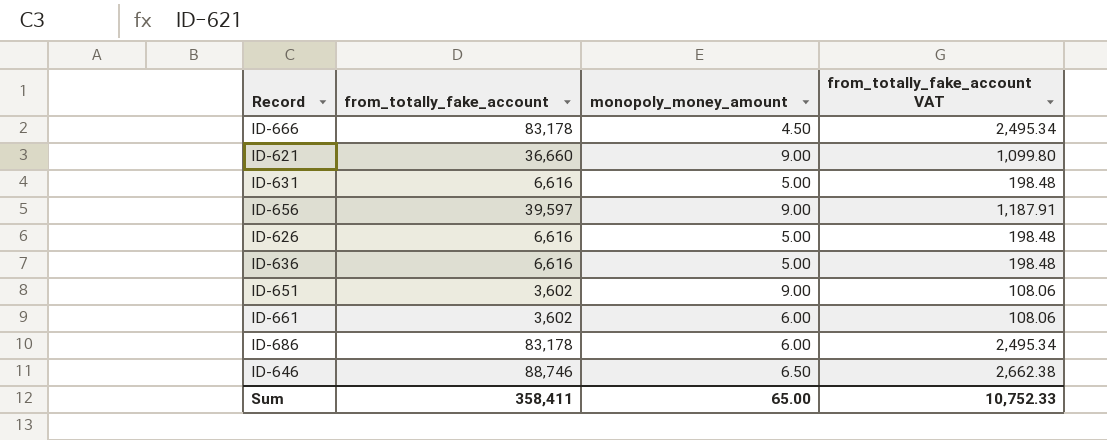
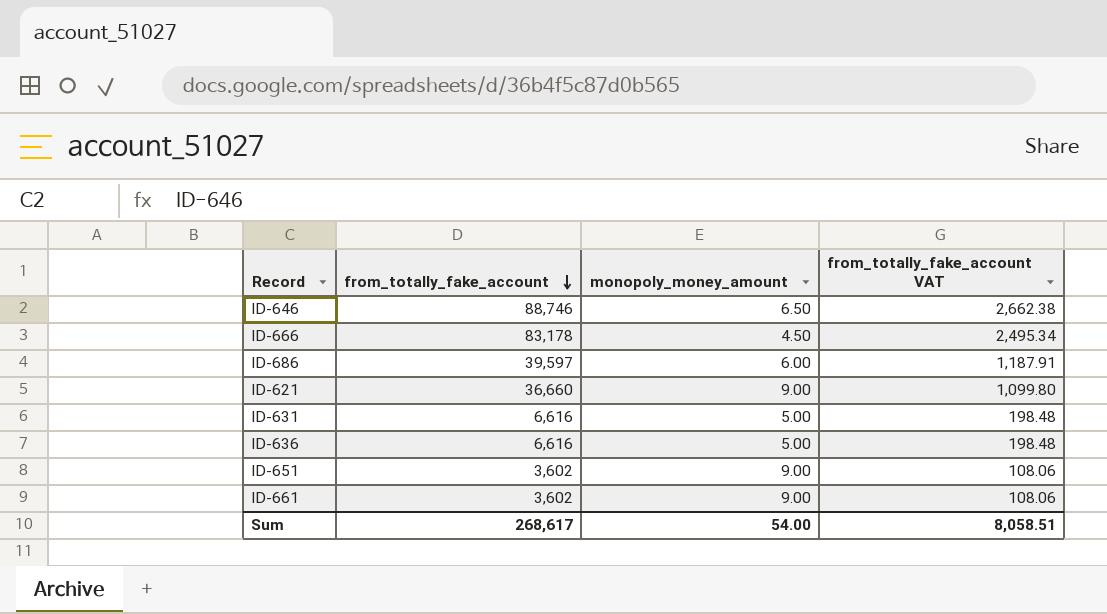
row order: none -> from_totally_fake_account descending
row ID-656: 39,597 | 9.00 | 1,187.91 -> none
row ID-626: 6,616 | 5.00 | 198.48 -> none
ID-686 | from_totally_fake_account: 83,178 -> 39,597
ID-686 | from_totally_fake_account VAT: 2,495.34 -> 1,187.91
ID-661 | monopoly_money_amount: 6.00 -> 9.00
Sum | from_totally_fake_account: 358,411 -> 268,617
Sum | monopoly_money_amount: 65.00 -> 54.00
Sum | from_totally_fake_account VAT: 10,752.33 -> 8,058.51

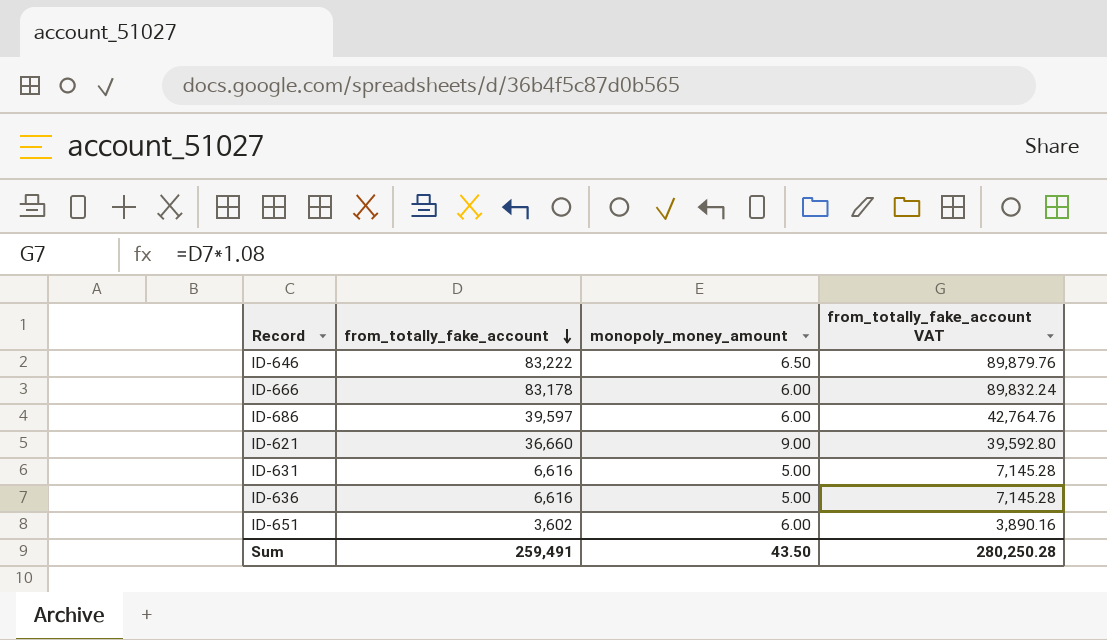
column from_totally_fake_account VAT | formula: [from_totally_fake_account] * 0.03 -> [from_totally_fake_account] * 1.08
row ID-661: 3,602 | 9.00 | 108.06 -> none
ID-646 | from_totally_fake_account: 88,746 -> 83,222
ID-666 | monopoly_money_amount: 4.50 -> 6.00
ID-651 | monopoly_money_amount: 9.00 -> 6.00
Sum | from_totally_fake_account: 268,617 -> 259,491
Sum | monopoly_money_amount: 54.00 -> 43.50
Sum | from_totally_fake_account VAT: 8,058.51 -> 280,250.28

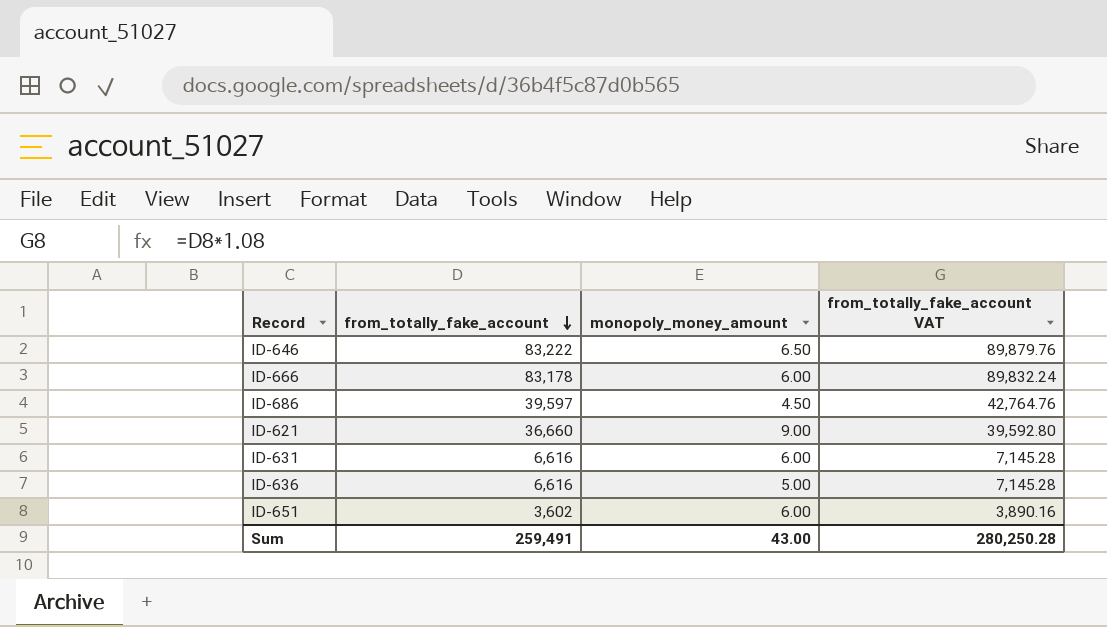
ID-686 | monopoly_money_amount: 6.00 -> 4.50
ID-631 | monopoly_money_amount: 5.00 -> 6.00
Sum | monopoly_money_amount: 43.50 -> 43.00

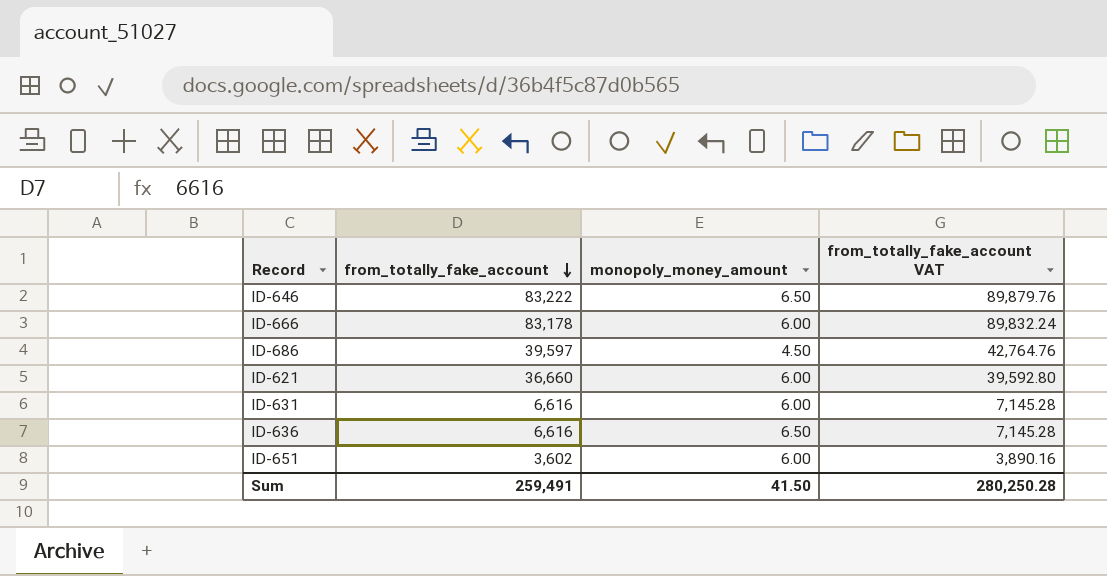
ID-621 | monopoly_money_amount: 9.00 -> 6.00
ID-636 | monopoly_money_amount: 5.00 -> 6.50
Sum | monopoly_money_amount: 43.00 -> 41.50

